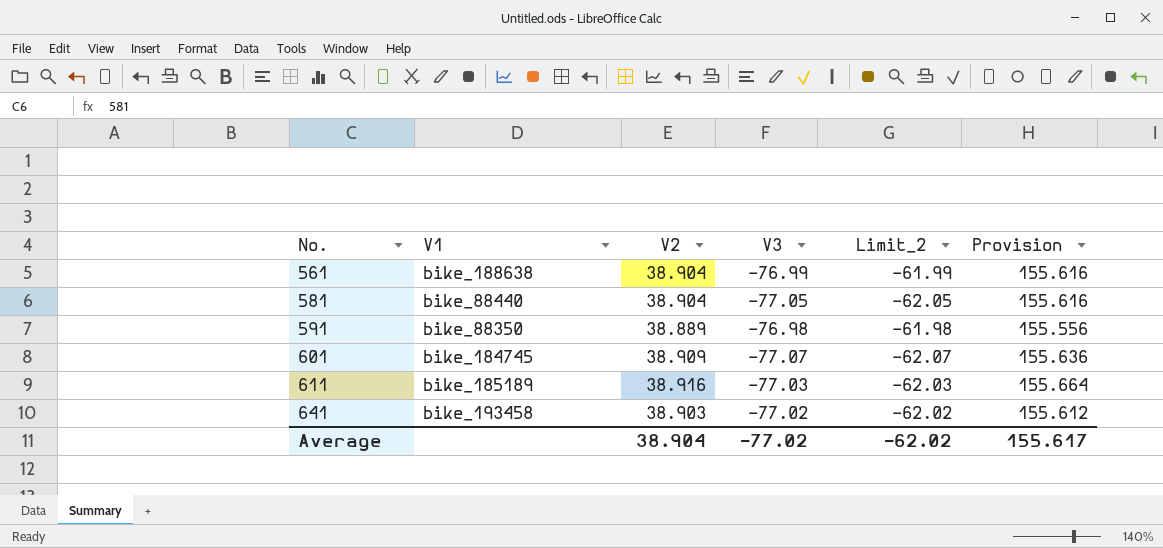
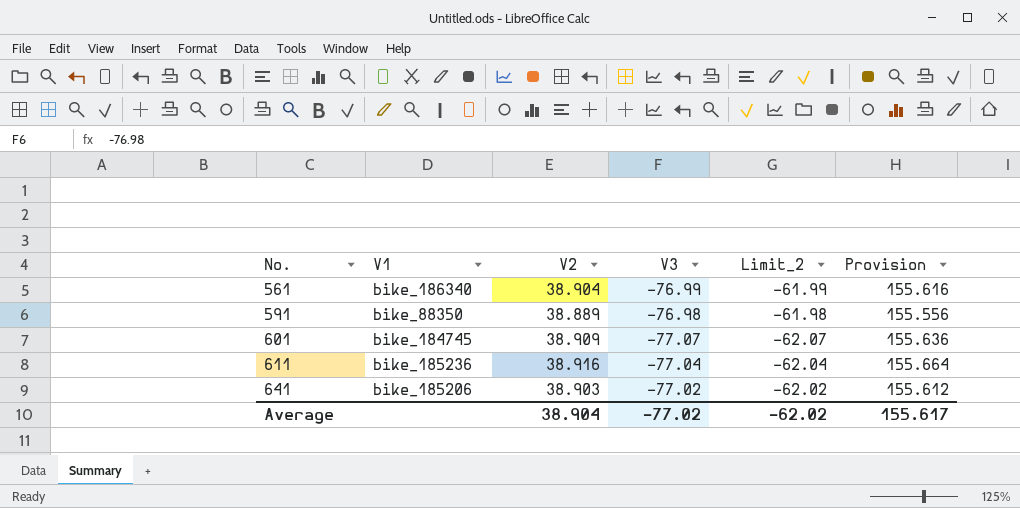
row 581: bike_88440 | 38.904 | -77.05 | -62.05 | 155.616 -> none
561 | V1: bike_188638 -> bike_186340
611 | V1: bike_185189 -> bike_185236
611 | V3: -77.03 -> -77.04
611 | Limit_2: -62.03 -> -62.04
641 | V1: bike_193458 -> bike_185206

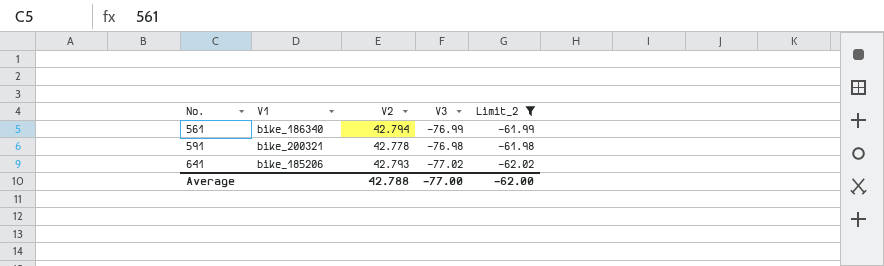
filter: none -> Limit_2 >= -62.02
column Provision | formula: [V2] * 4 -> none
561 | V2: 38.904 -> 42.794
591 | V1: bike_88350 -> bike_200321
591 | V2: 38.889 -> 42.778
641 | V2: 38.903 -> 42.793
Average | V2: 38.904 -> 42.788
Average | V3: -77.02 -> -77.00
Average | Limit_2: -62.02 -> -62.00

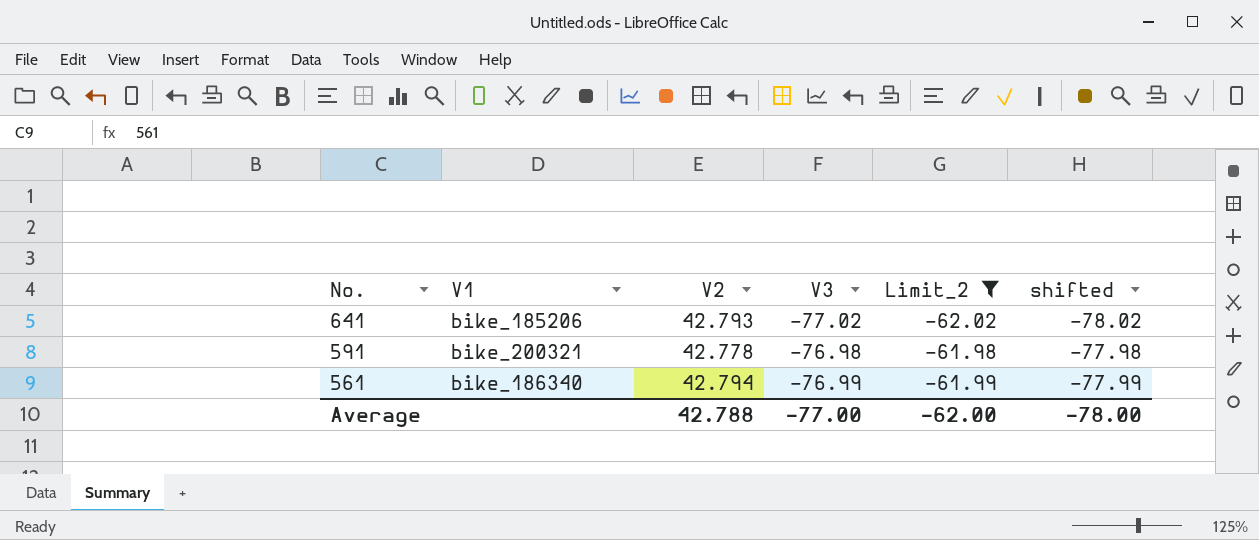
row order: No. ascending -> No. descending
column shifted | formula: none -> [V3] - 1

